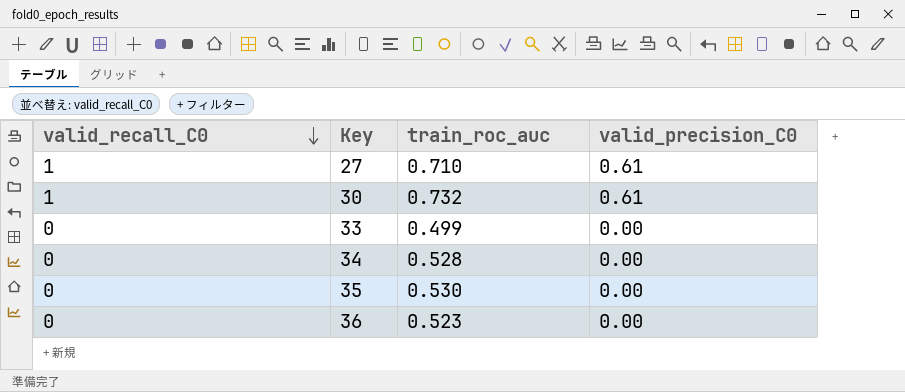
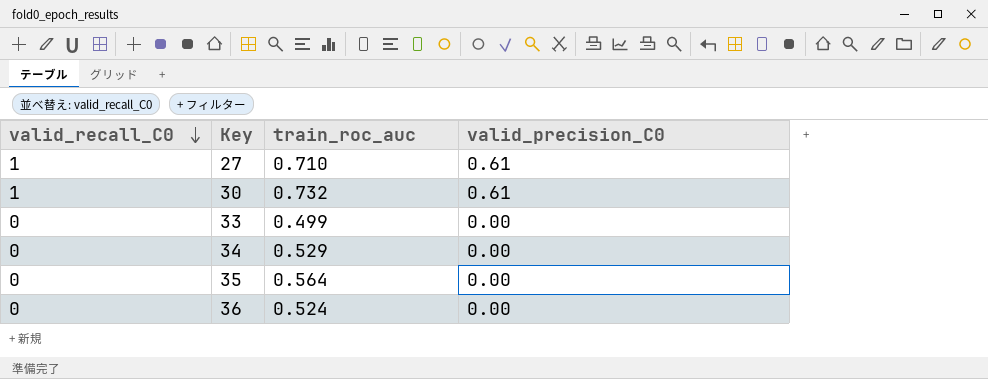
34 | train_roc_auc: 0.528 -> 0.529
35 | train_roc_auc: 0.530 -> 0.564
36 | train_roc_auc: 0.523 -> 0.524

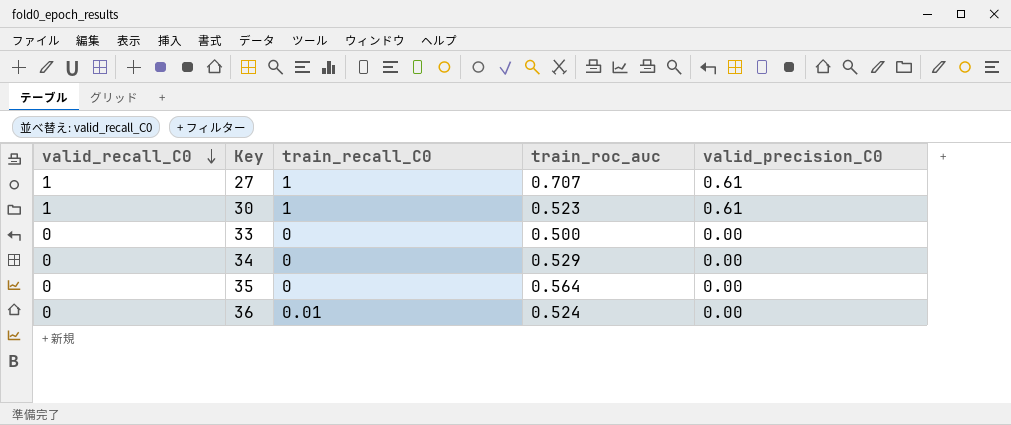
column train_recall_C0 | position: none -> 3
27 | train_roc_auc: 0.710 -> 0.707
30 | train_roc_auc: 0.732 -> 0.523
33 | train_roc_auc: 0.499 -> 0.500

